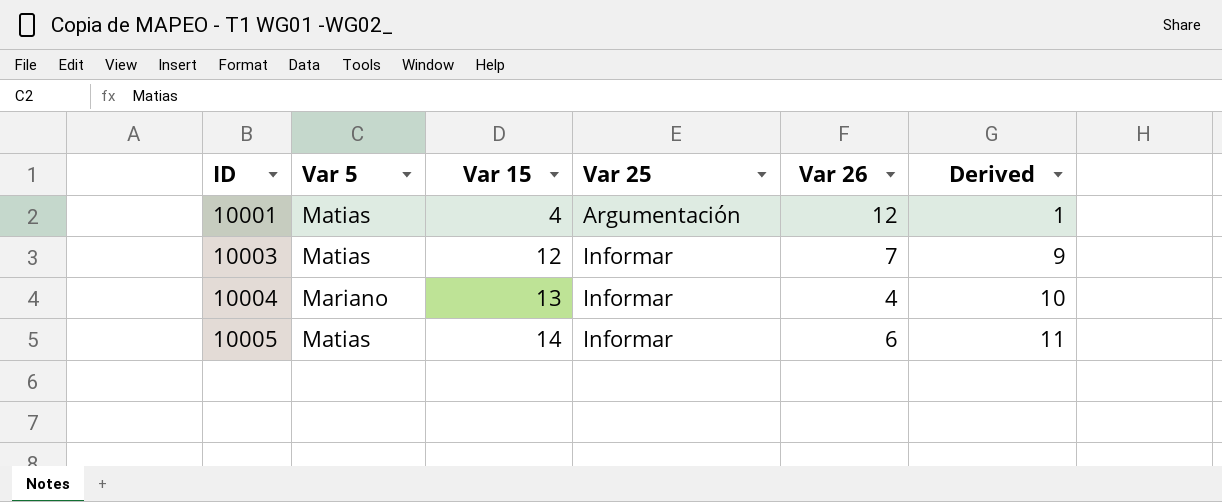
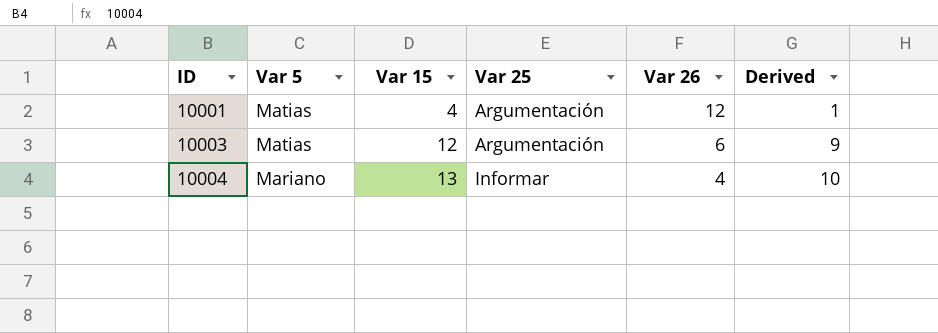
row 10005: Matias | 14 | Informar | 6 | 11 -> none
10003 | Var 25: Informar -> Argumentación
10003 | Var 26: 7 -> 6

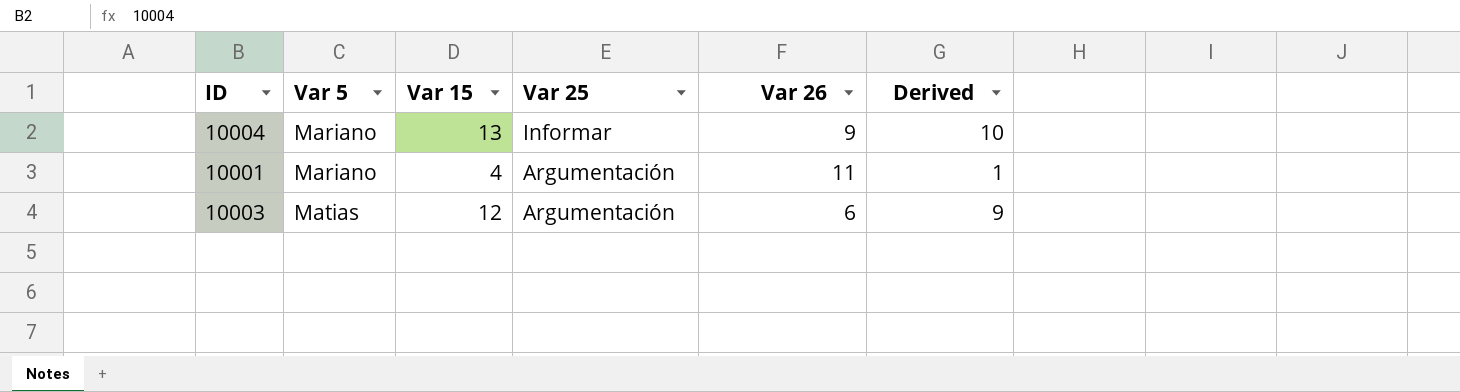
row order: ID ascending -> Var 5 ascending
10004 | Var 26: 4 -> 9
10001 | Var 5: Matias -> Mariano
10001 | Var 26: 12 -> 11

